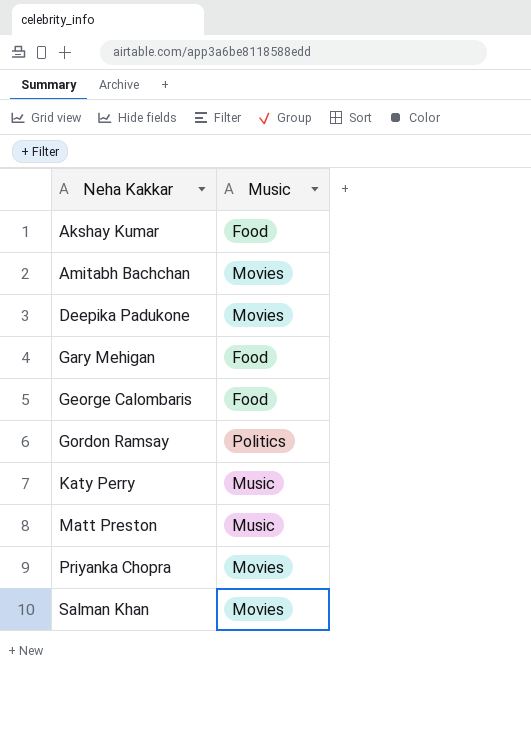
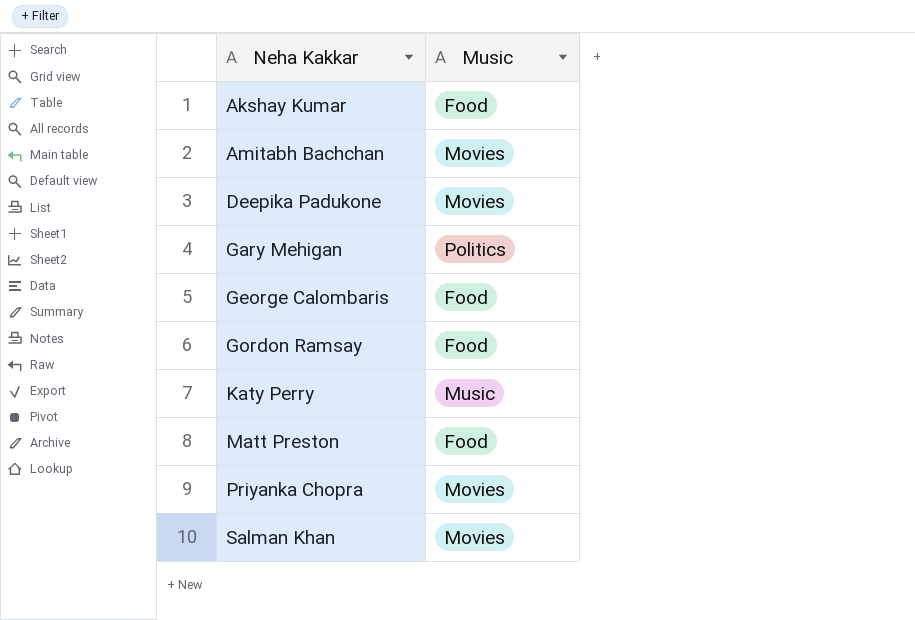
Gary Mehigan | Music: Food -> Politics
Gordon Ramsay | Music: Politics -> Food
Matt Preston | Music: Music -> Food

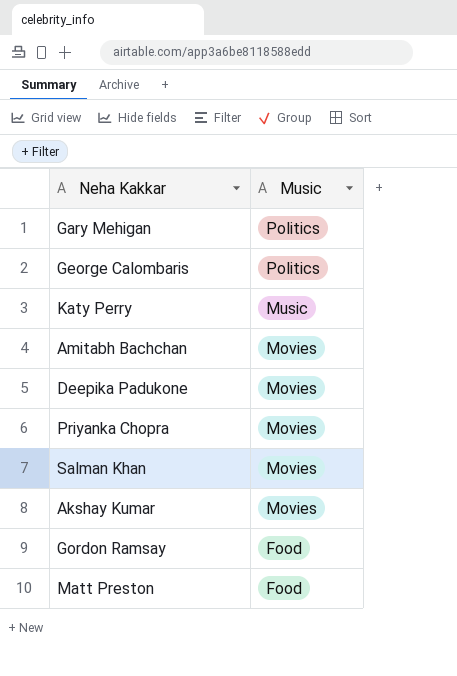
row order: Neha Kakkar ascending -> Music descending
George Calombaris | Music: Food -> Politics
Akshay Kumar | Music: Food -> Movies

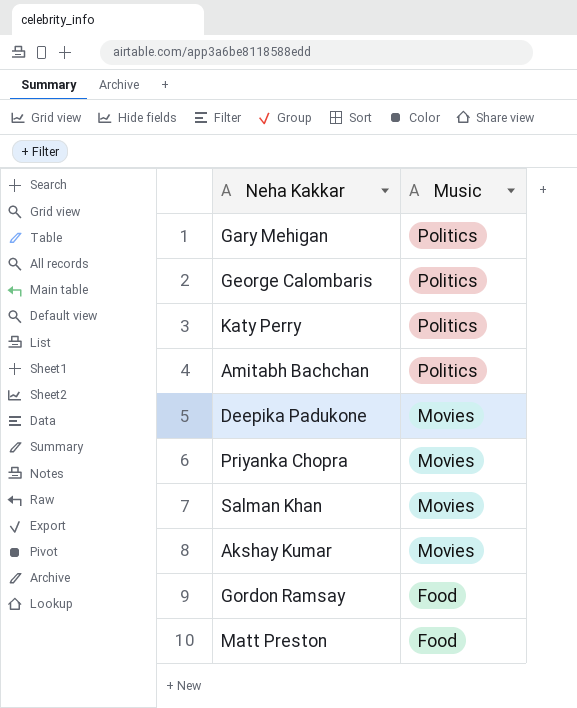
Katy Perry | Music: Music -> Politics
Amitabh Bachchan | Music: Movies -> Politics

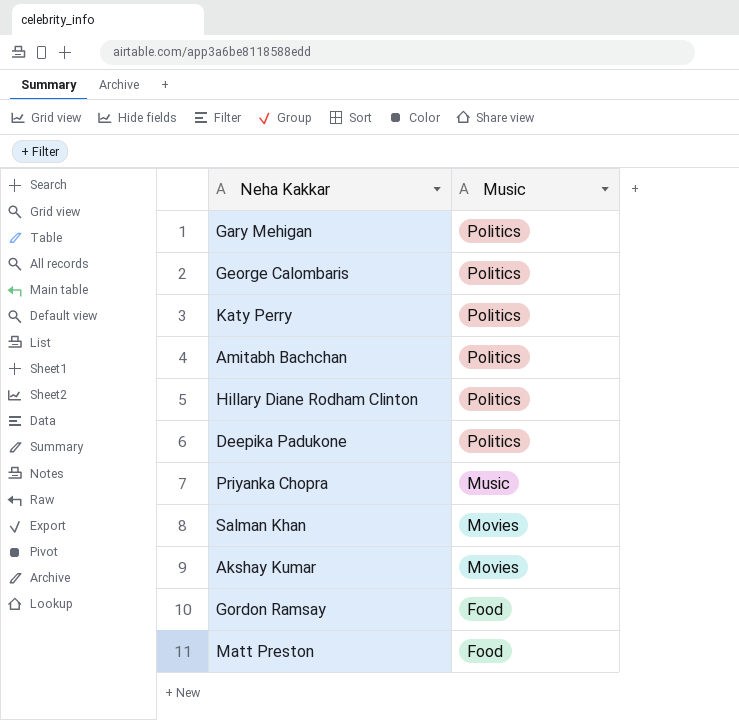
row Hillary Diane Rodham Clinton: none -> Politics
Deepika Padukone | Music: Movies -> Politics
Priyanka Chopra | Music: Movies -> Music

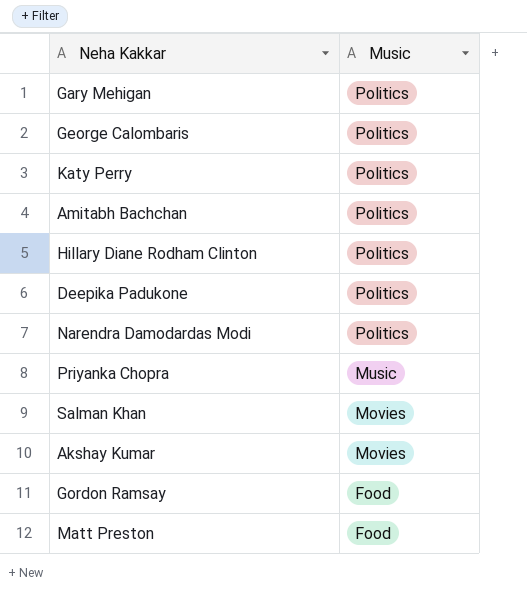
row Narendra Damodardas Modi: none -> Politics

